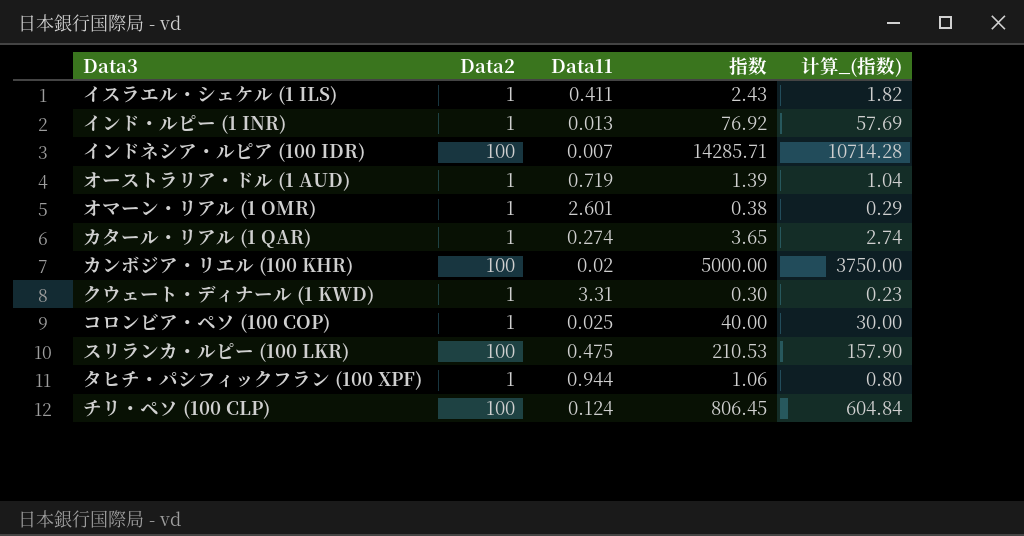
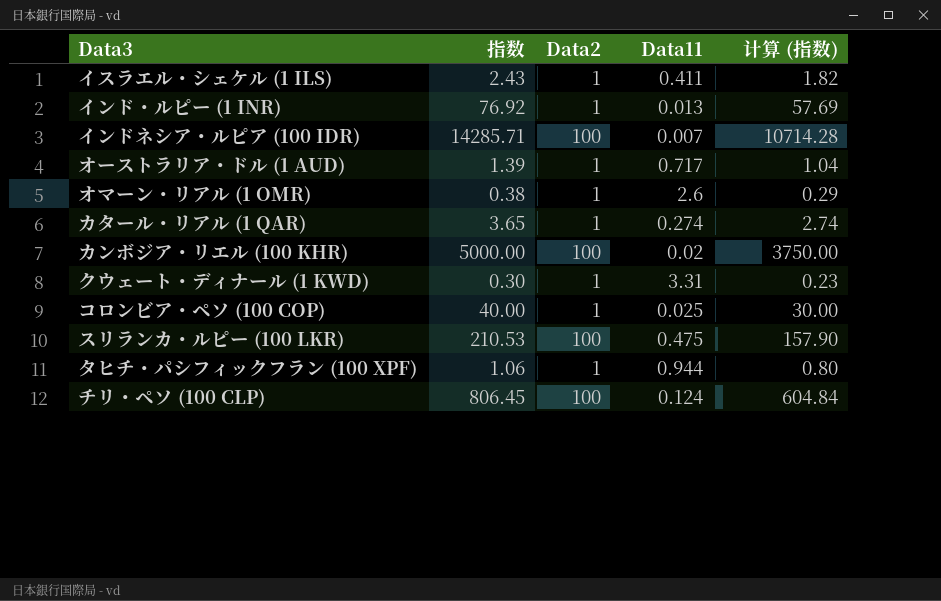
column 指数 | position: 4 -> 2
column name: 计算_(指数) -> 计算 (指数)
オーストラリア・ドル (1 AUD) | Data11: 0.719 -> 0.717
オマーン・リアル (1 OMR) | Data11: 2.601 -> 2.6

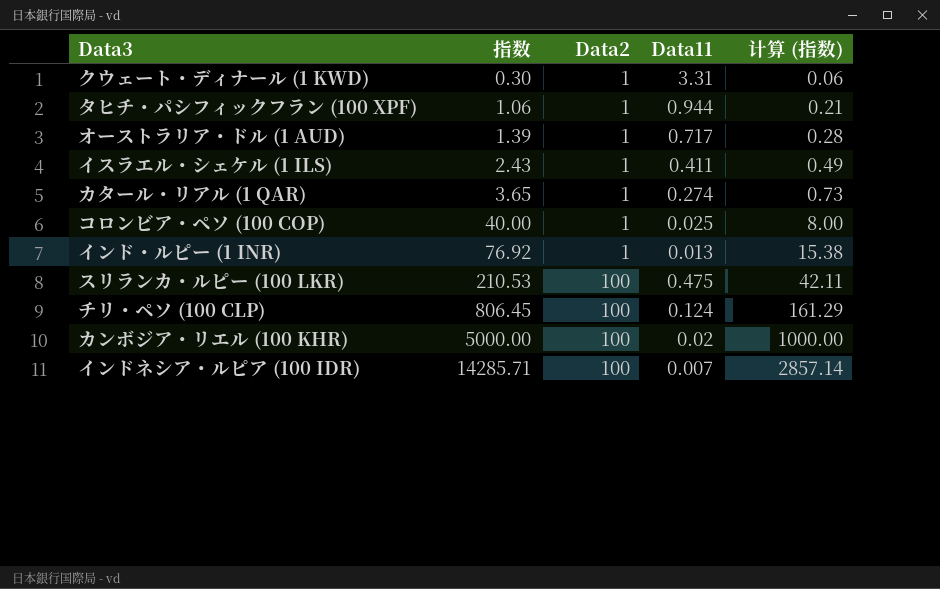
row order: none -> 指数 ascending
column 计算 (指数) | formula: [指数] * 0.75 -> [指数] * 0.2
row オマーン・リアル (1 OMR): 0.38 | 1 | 2.6 | 0.29 -> none

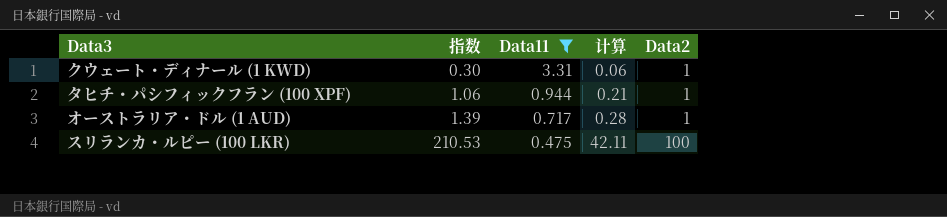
filter: none -> Data11 >= 0.475
column name: 计算 (指数) -> 计算
column Data2 | position: 3 -> 5

